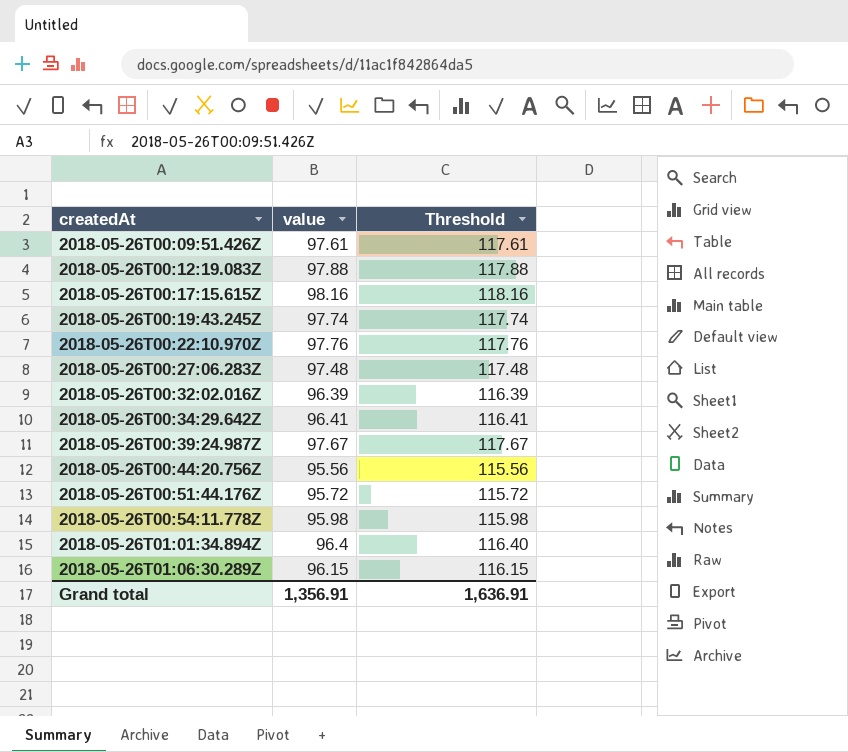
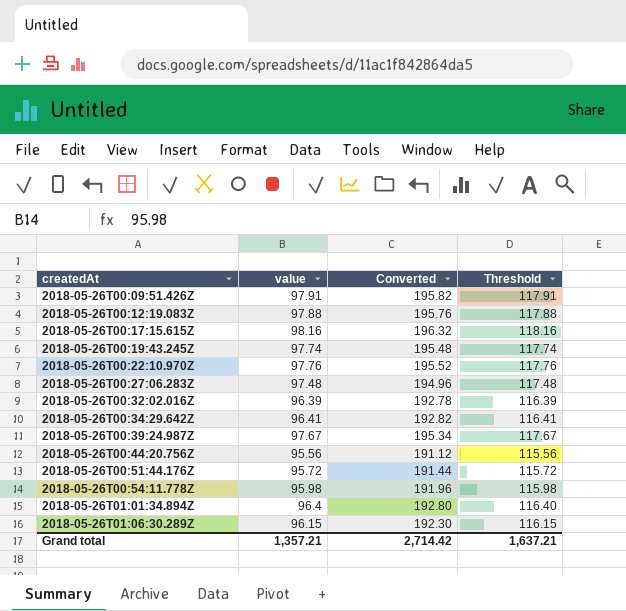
column Converted | formula: none -> [value] * 2
2018-05-26T00:09:51.426Z | value: 97.61 -> 97.91
2018-05-26T00:09:51.426Z | Threshold: 117.61 -> 117.91
Grand total | value: 1,356.91 -> 1,357.21
Grand total | Threshold: 1,636.91 -> 1,637.21

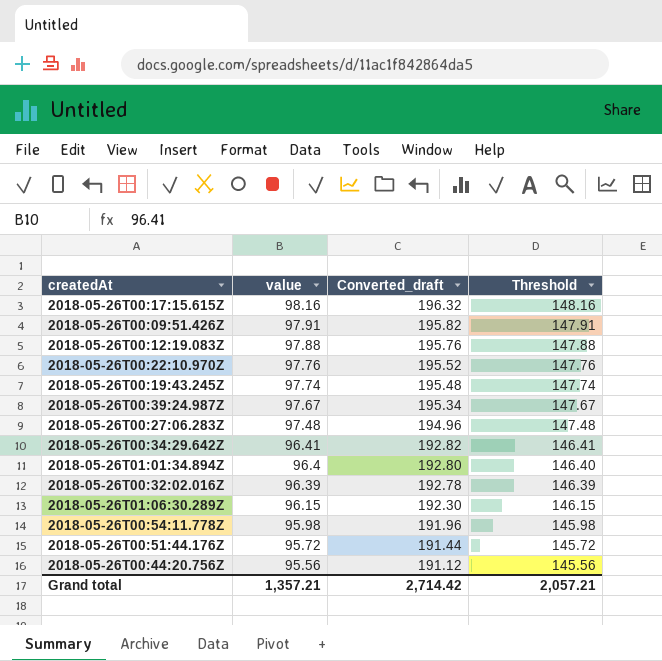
row order: createdAt ascending -> value descending
column name: Converted -> Converted_draft
column Threshold | formula: [value] + 20 -> [value] + 50
Grand total | Threshold: 1,637.21 -> 2,057.21

